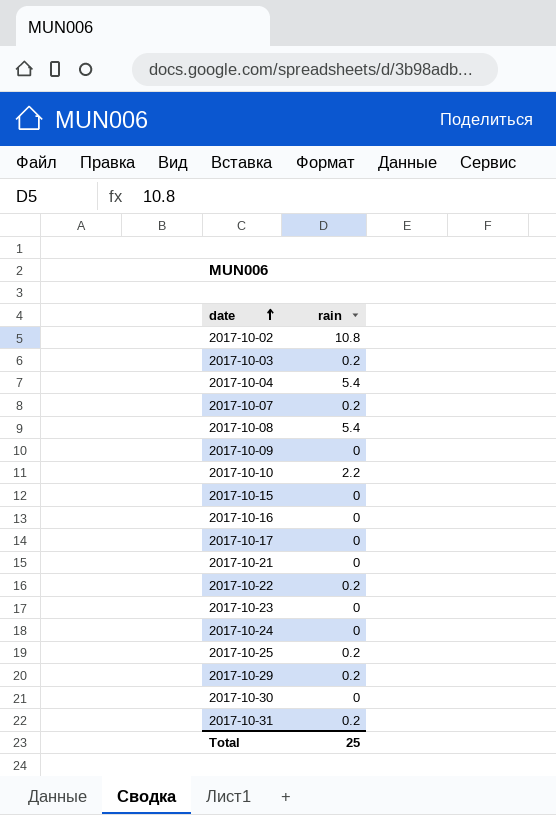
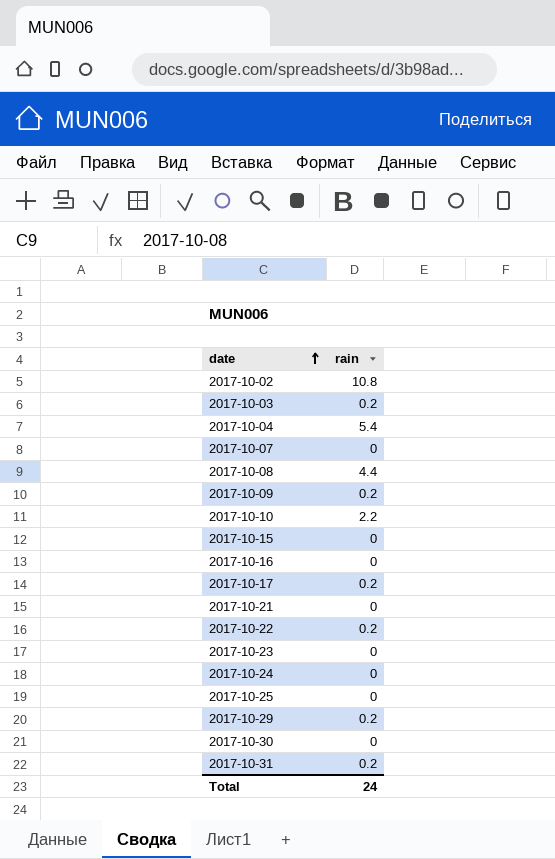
2017-10-07 | rain: 0.2 -> 0
2017-10-08 | rain: 5.4 -> 4.4
2017-10-09 | rain: 0 -> 0.2
2017-10-17 | rain: 0 -> 0.2
2017-10-25 | rain: 0.2 -> 0
Total | rain: 25 -> 24

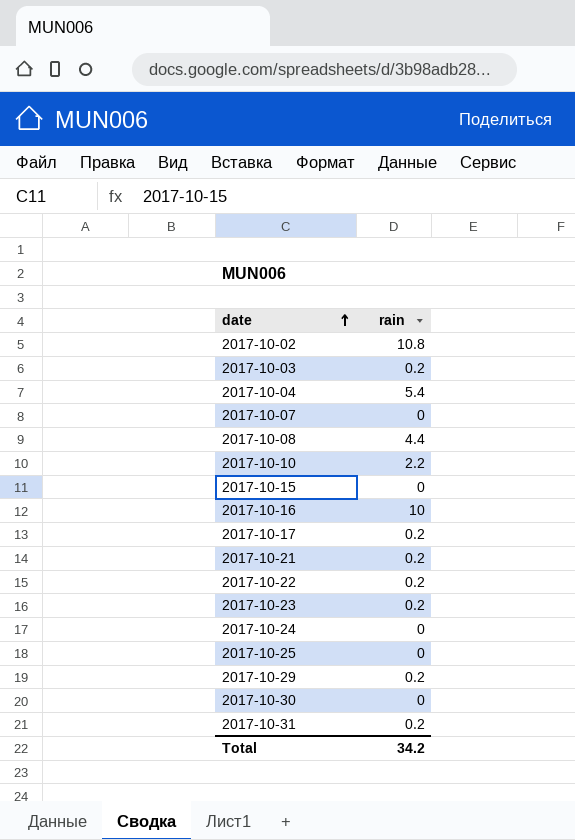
row 2017-10-09: 0.2 -> none
2017-10-16 | rain: 0 -> 10
2017-10-21 | rain: 0 -> 0.2
2017-10-23 | rain: 0 -> 0.2
Total | rain: 24 -> 34.2

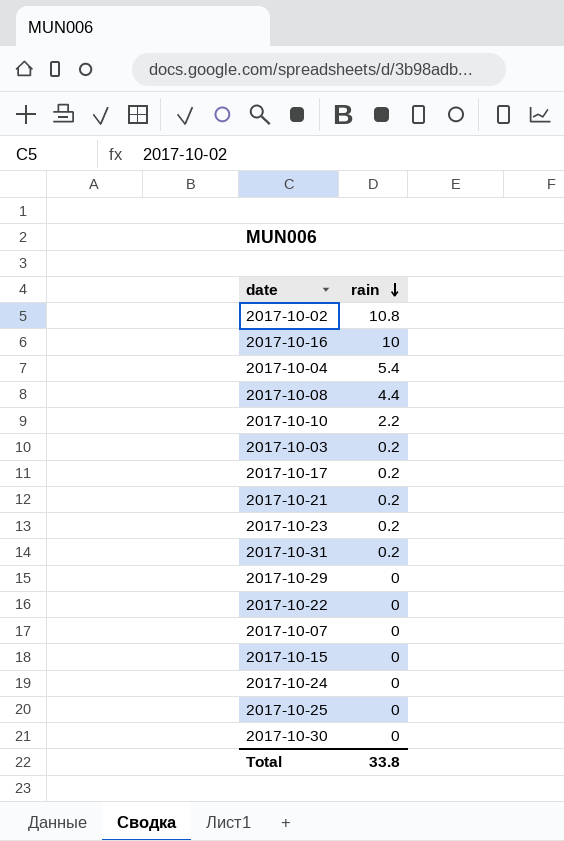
row order: date ascending -> rain descending
2017-10-29 | rain: 0.2 -> 0
2017-10-22 | rain: 0.2 -> 0
Total | rain: 34.2 -> 33.8

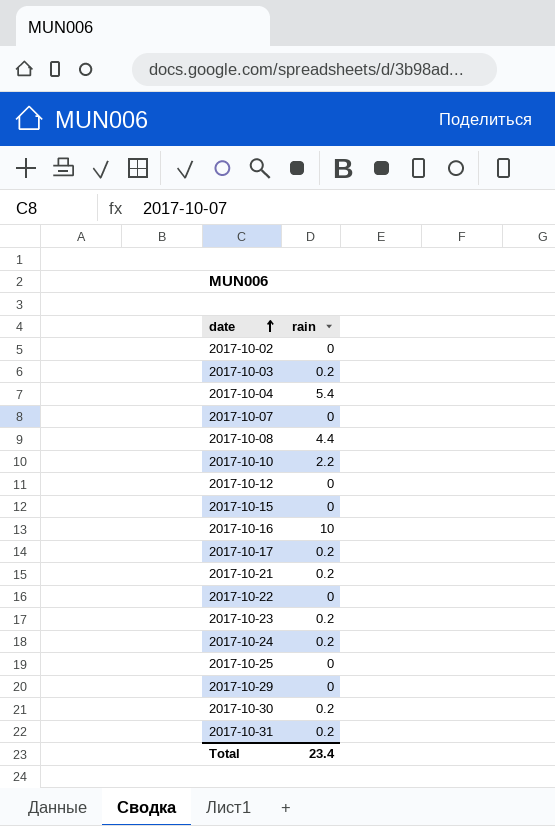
row order: rain descending -> date ascending
2017-10-02 | rain: 10.8 -> 0
row 2017-10-12: none -> 0
2017-10-24 | rain: 0 -> 0.2
2017-10-30 | rain: 0 -> 0.2
Total | rain: 33.8 -> 23.4

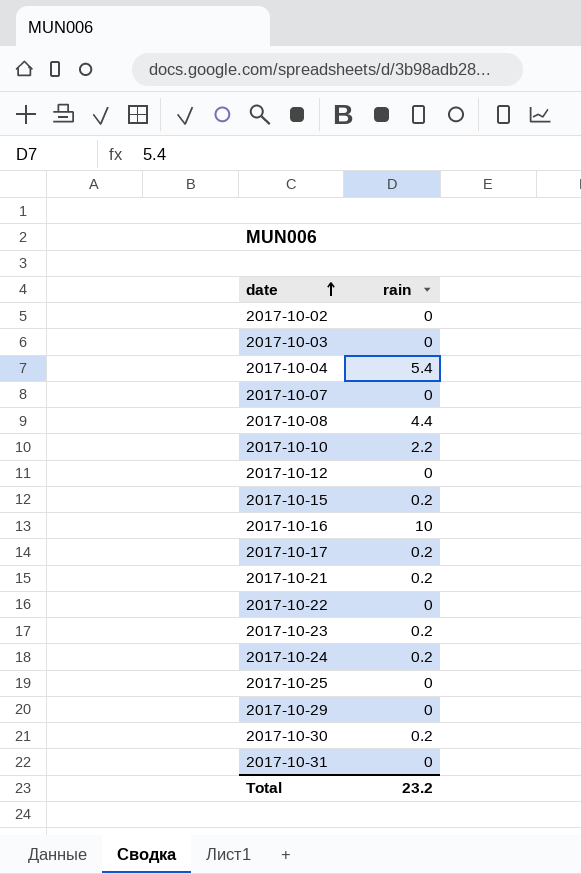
2017-10-03 | rain: 0.2 -> 0
2017-10-15 | rain: 0 -> 0.2
2017-10-31 | rain: 0.2 -> 0
Total | rain: 23.4 -> 23.2

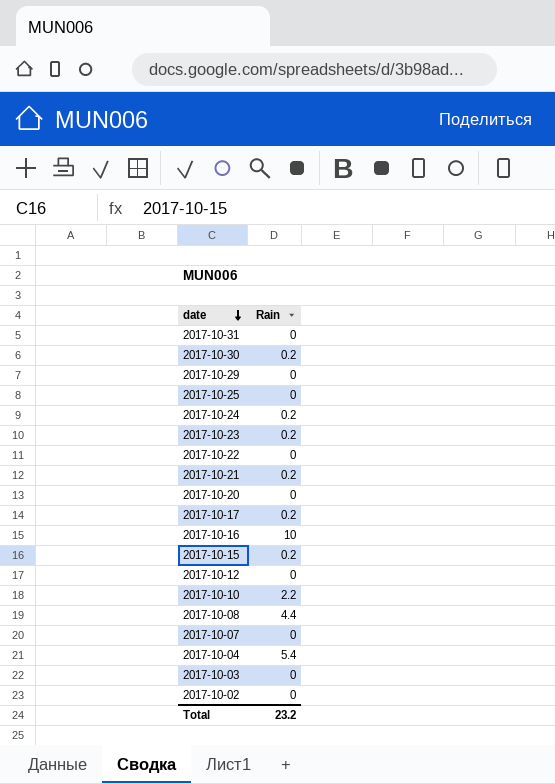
row order: date ascending -> date descending
column name: rain -> Rain
row 2017-10-20: none -> 0

